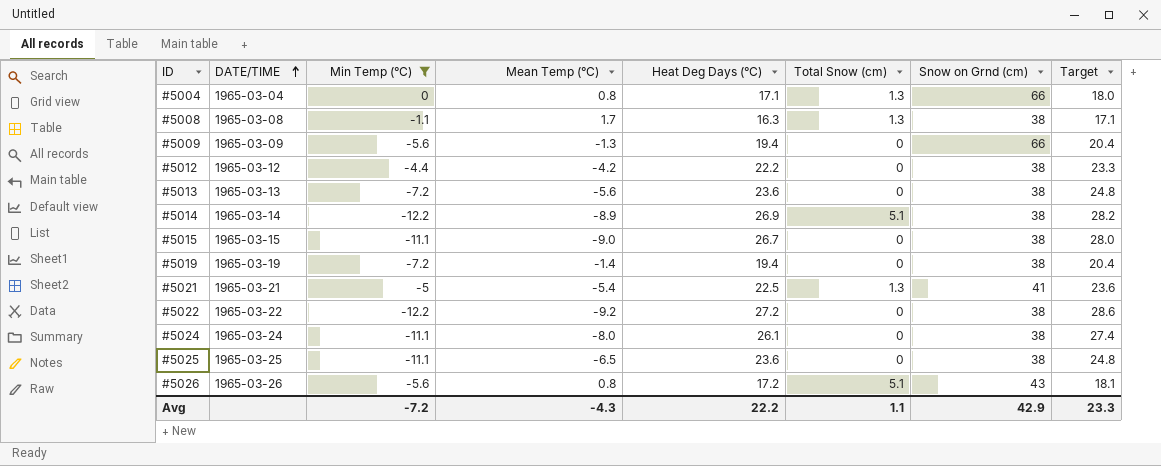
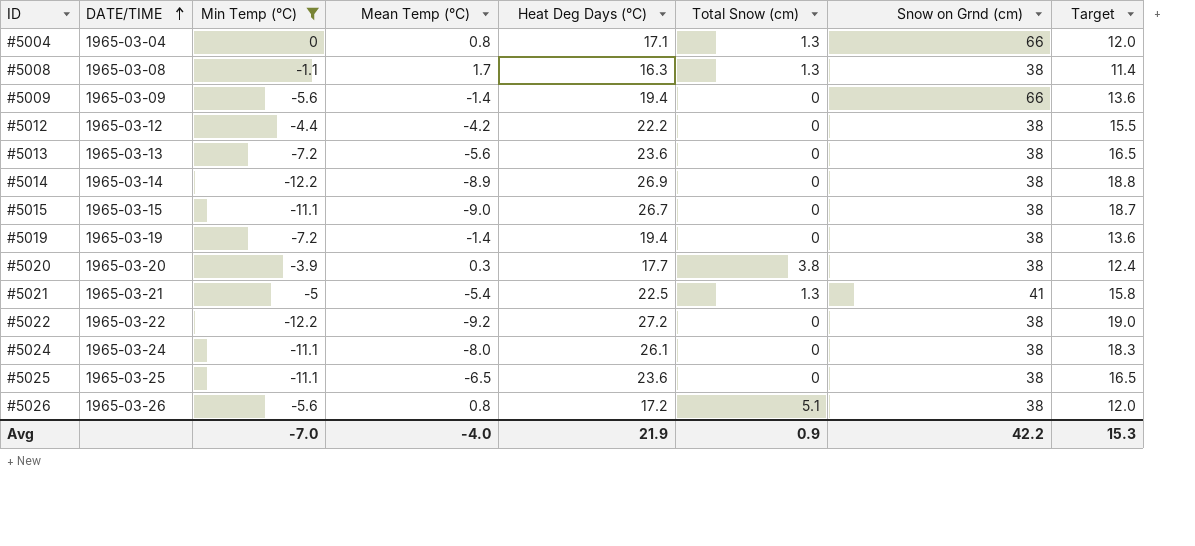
column Target | formula: [Heat Deg Days (°C)] * 1.05 -> [Heat Deg Days (°C)] * 0.7
#5009 | Mean Temp (°C): -1.3 -> -1.4
#5014 | Total Snow (cm): 5.1 -> 0
row #5020: none -> 1965-03-20 | -3.9 | 0.3 | 17.7 | 3.8 | 38 | 12.4
#5026 | Snow on Grnd (cm): 43 -> 38
Avg | Min Temp (°C): -7.2 -> -7.0
Avg | Mean Temp (°C): -4.3 -> -4.0
Avg | Heat Deg Days (°C): 22.2 -> 21.9
Avg | Total Snow (cm): 1.1 -> 0.9
Avg | Snow on Grnd (cm): 42.9 -> 42.2
Avg | Target: 23.3 -> 15.3

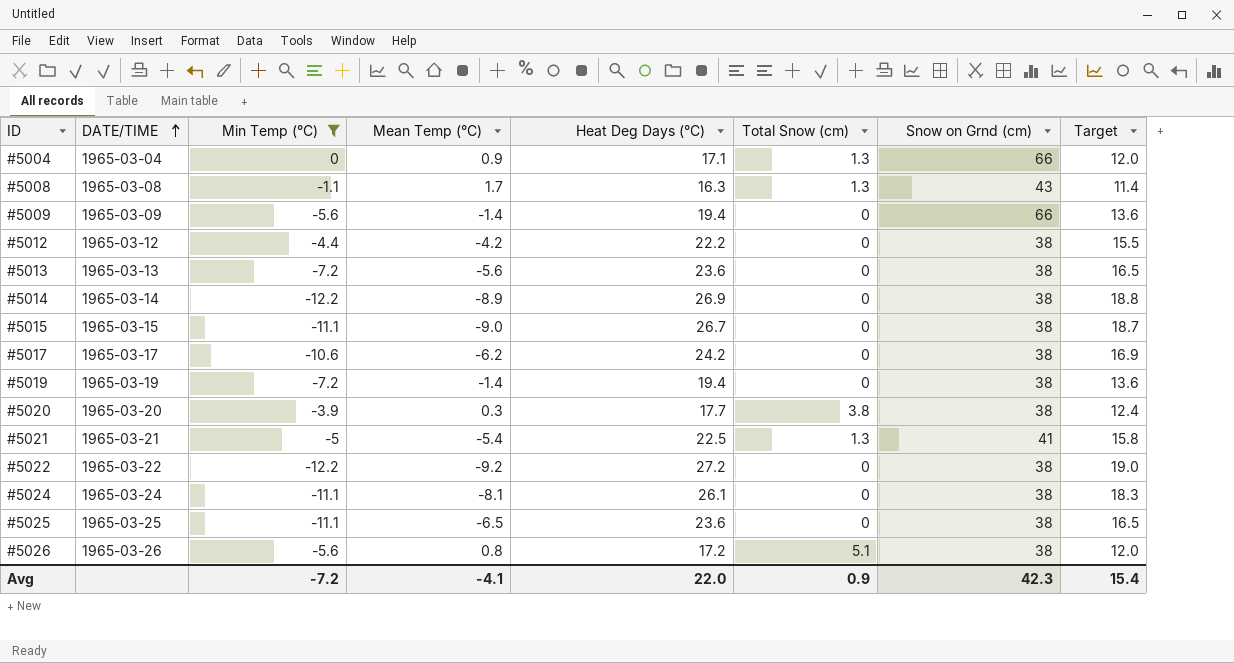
#5004 | Mean Temp (°C): 0.8 -> 0.9
#5008 | Snow on Grnd (cm): 38 -> 43
row #5017: none -> 1965-03-17 | -10.6 | -6.2 | 24.2 | 0 | 38 | 16.9
#5024 | Mean Temp (°C): -8.0 -> -8.1
Avg | Min Temp (°C): -7.0 -> -7.2
Avg | Mean Temp (°C): -4.0 -> -4.1
Avg | Heat Deg Days (°C): 21.9 -> 22.0
Avg | Snow on Grnd (cm): 42.2 -> 42.3
Avg | Target: 15.3 -> 15.4

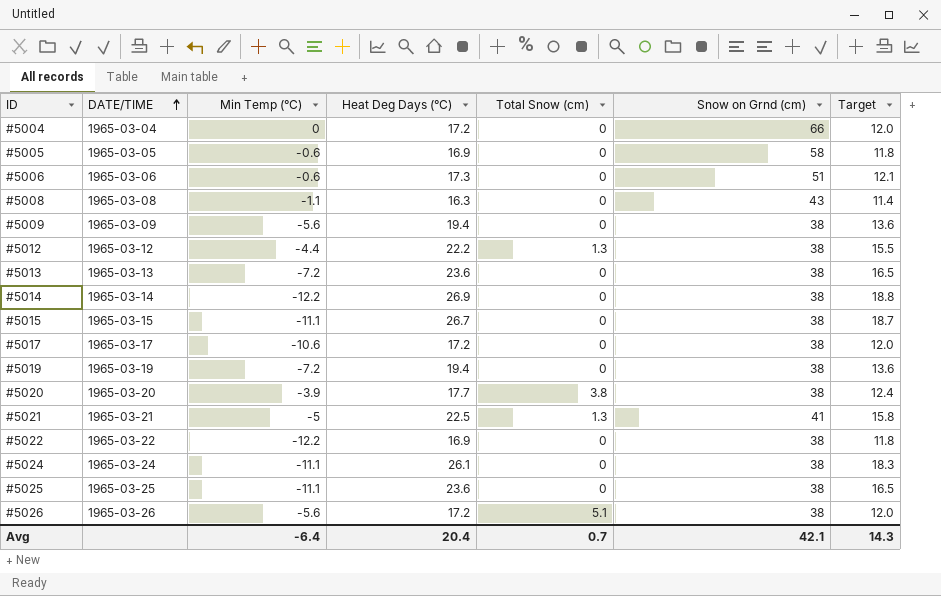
filter: Min Temp (°C) != -0.6 -> none
column Mean Temp (°C) | position: 4 -> none
#5004 | Heat Deg Days (°C): 17.1 -> 17.2
#5004 | Total Snow (cm): 1.3 -> 0
#5008 | Total Snow (cm): 1.3 -> 0
#5009 | Snow on Grnd (cm): 66 -> 38
#5012 | Total Snow (cm): 0 -> 1.3
#5017 | Heat Deg Days (°C): 24.2 -> 17.2
#5017 | Target: 16.9 -> 12.0
#5022 | Heat Deg Days (°C): 27.2 -> 16.9
#5022 | Target: 19.0 -> 11.8
Avg | Min Temp (°C): -7.2 -> -6.4
Avg | Heat Deg Days (°C): 22.0 -> 20.4
Avg | Total Snow (cm): 0.9 -> 0.7
Avg | Snow on Grnd (cm): 42.3 -> 42.1
Avg | Target: 15.4 -> 14.3

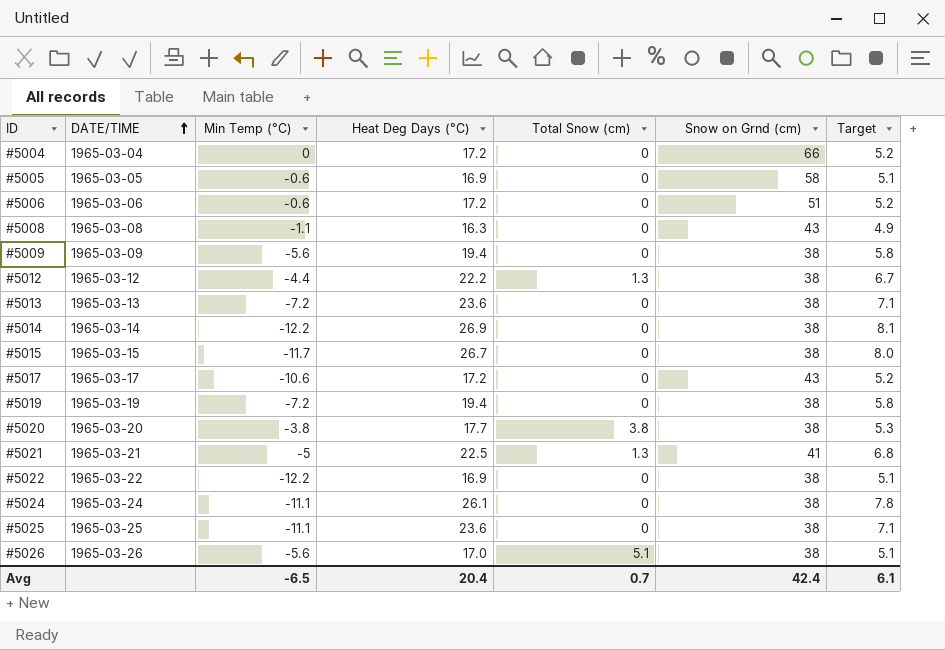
column Target | formula: [Heat Deg Days (°C)] * 0.7 -> [Heat Deg Days (°C)] * 0.3
#5006 | Heat Deg Days (°C): 17.3 -> 17.2
#5015 | Min Temp (°C): -11.1 -> -11.7
#5017 | Snow on Grnd (cm): 38 -> 43
#5020 | Min Temp (°C): -3.9 -> -3.8
#5026 | Heat Deg Days (°C): 17.2 -> 17.0
Avg | Min Temp (°C): -6.4 -> -6.5
Avg | Snow on Grnd (cm): 42.1 -> 42.4
Avg | Target: 14.3 -> 6.1

